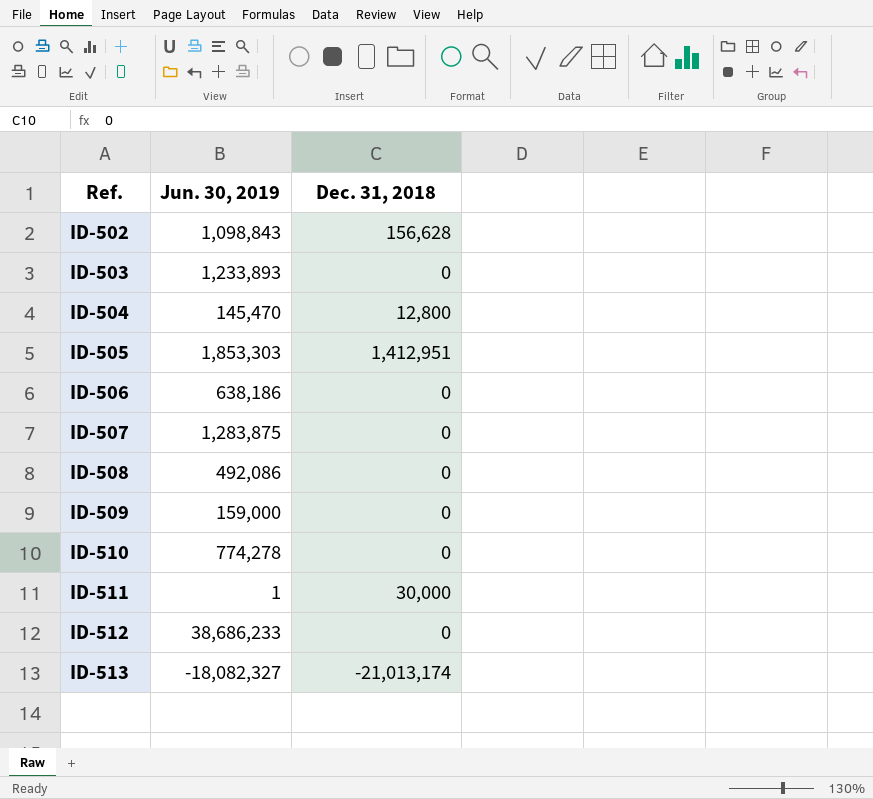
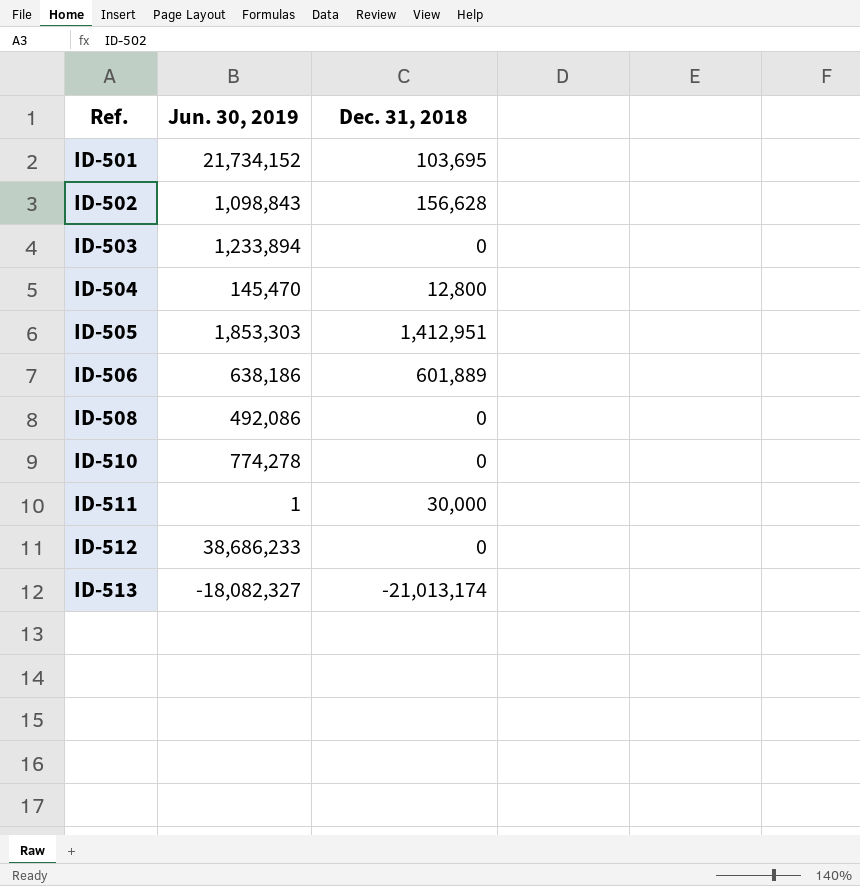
row ID-507: 1,283,875 | 0 -> none
row ID-509: 159,000 | 0 -> none
row ID-501: none -> 21,734,152 | 103,695
ID-503 | Jun. 30, 2019: 1,233,893 -> 1,233,894
ID-506 | Dec. 31, 2018: 0 -> 601,889

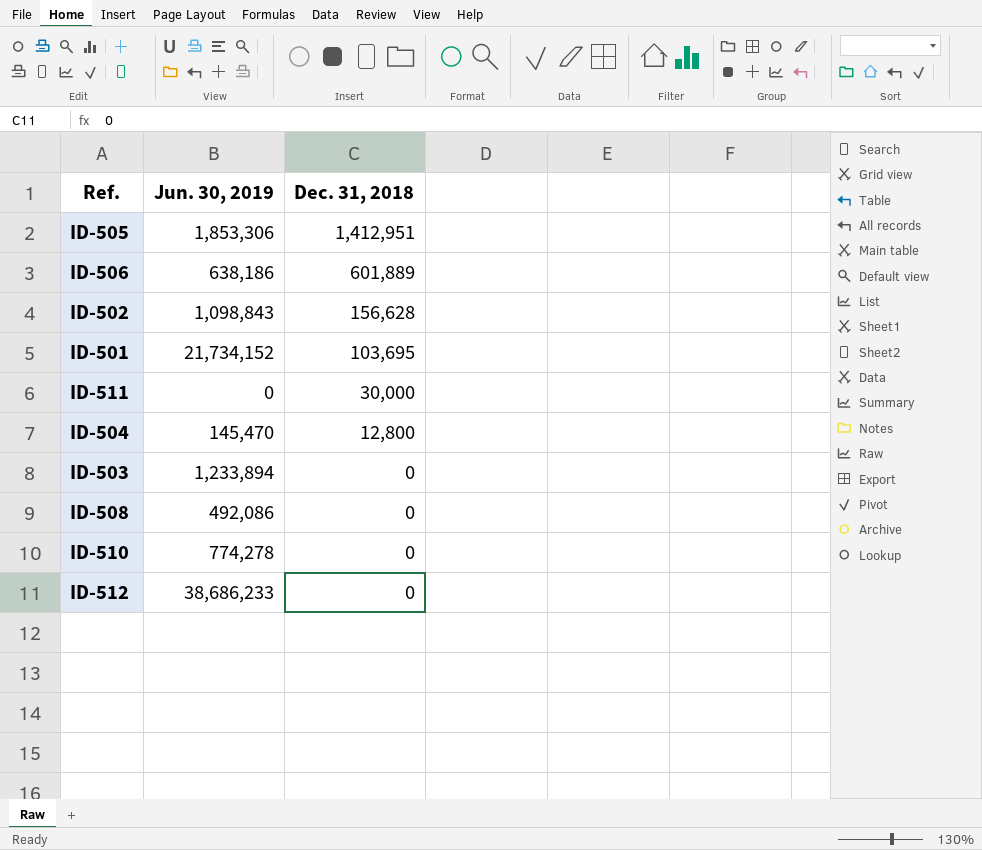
row order: Ref. ascending -> Dec. 31, 2018 descending
row ID-513: -18,082,327 | -21,013,174 -> none
ID-505 | Jun. 30, 2019: 1,853,303 -> 1,853,306
ID-511 | Jun. 30, 2019: 1 -> 0

